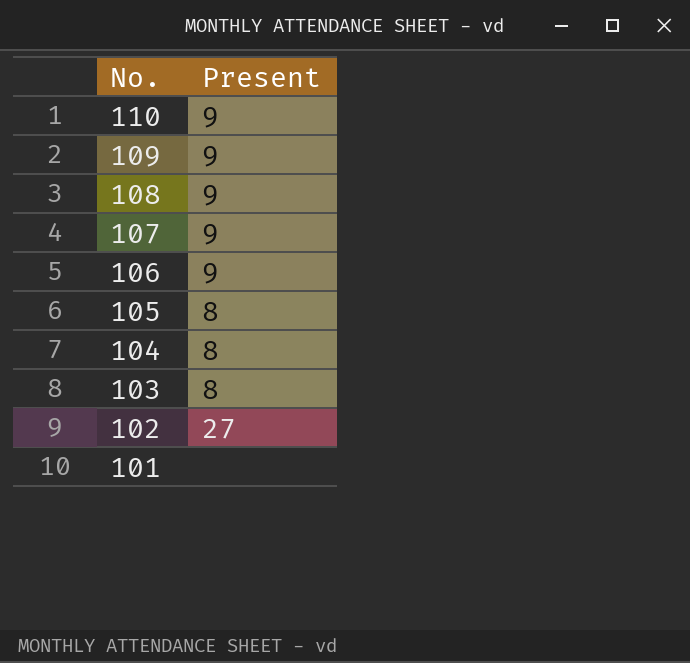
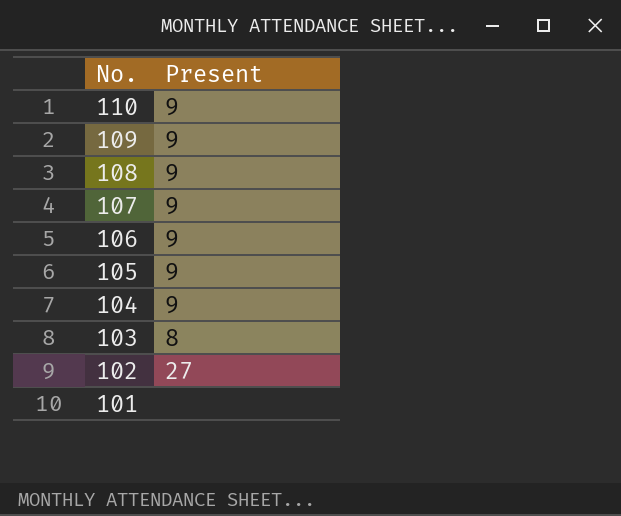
105 | Present: 8 -> 9
104 | Present: 8 -> 9

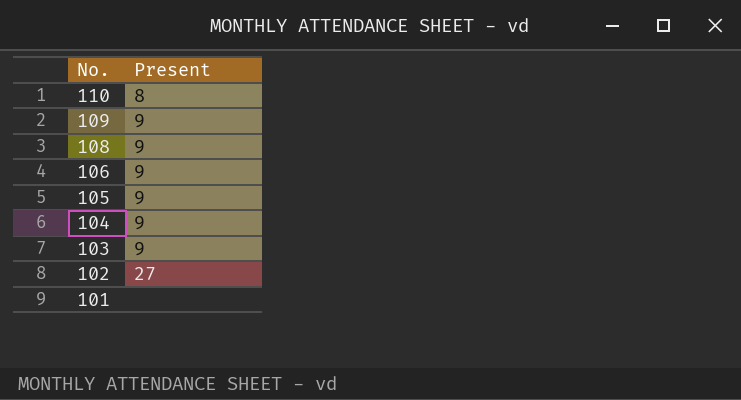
row 107: 9 -> none
110 | Present: 9 -> 8
103 | Present: 8 -> 9

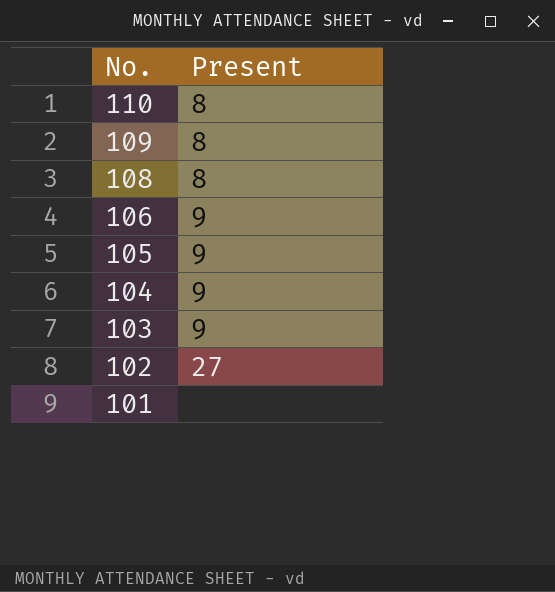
109 | Present: 9 -> 8
108 | Present: 9 -> 8

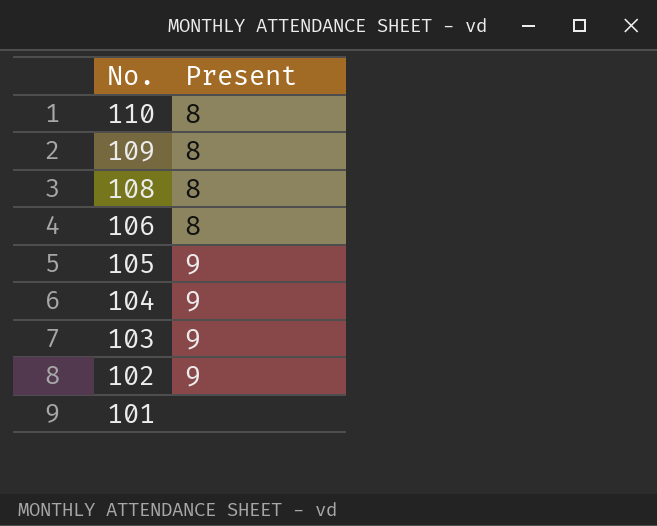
106 | Present: 9 -> 8
102 | Present: 27 -> 9

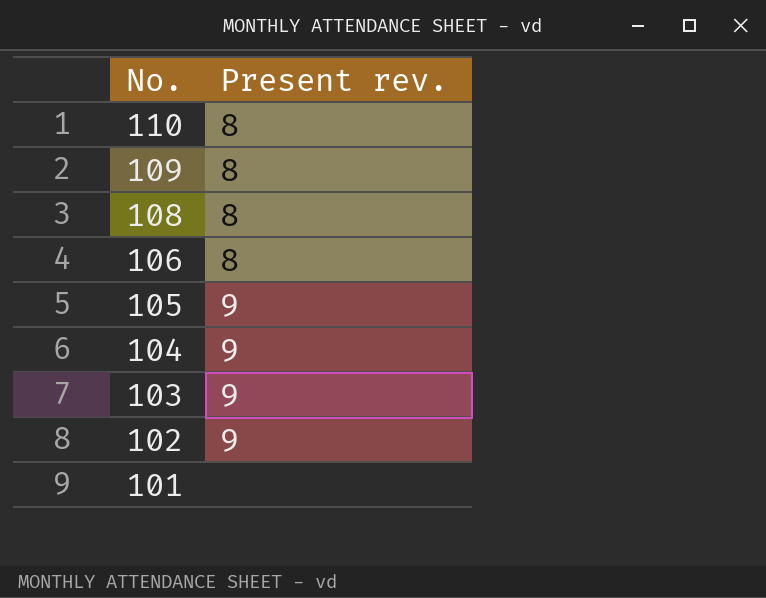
column name: Present -> Present rev.

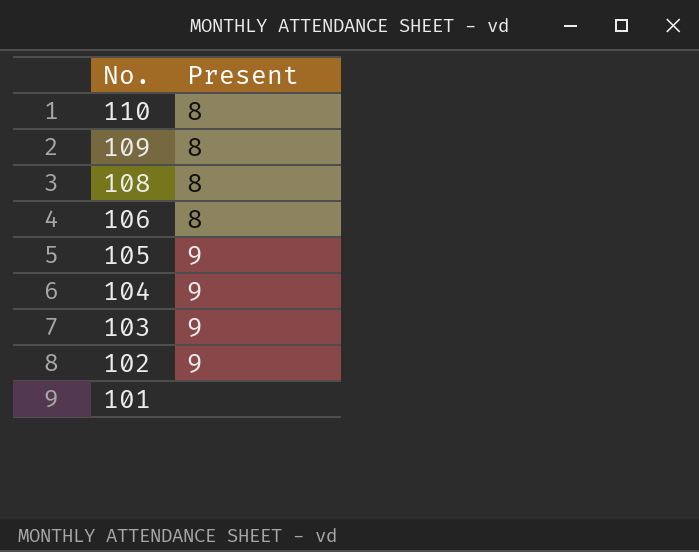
column name: Present rev. -> Present

